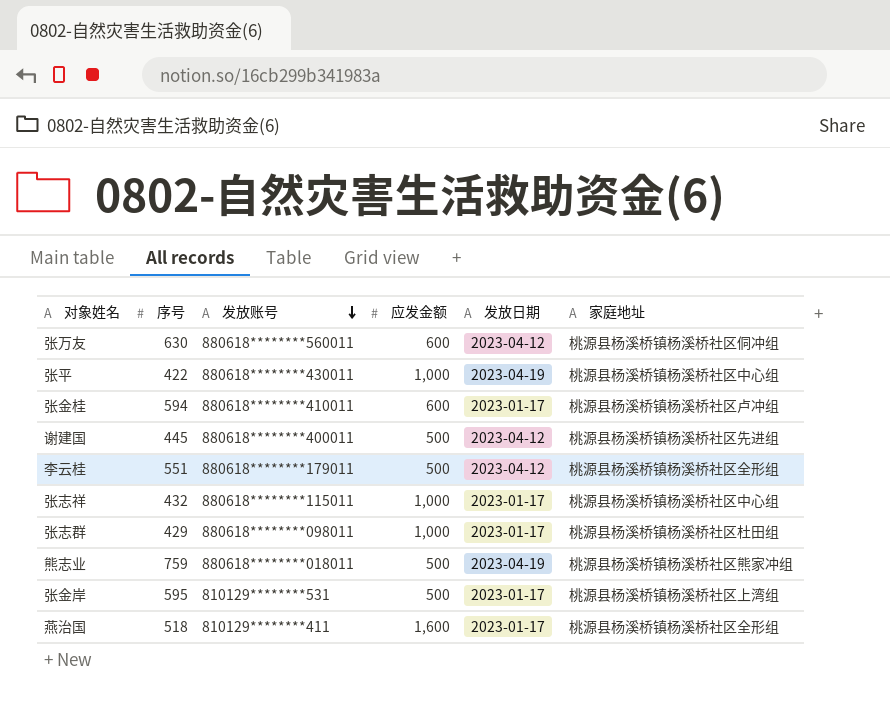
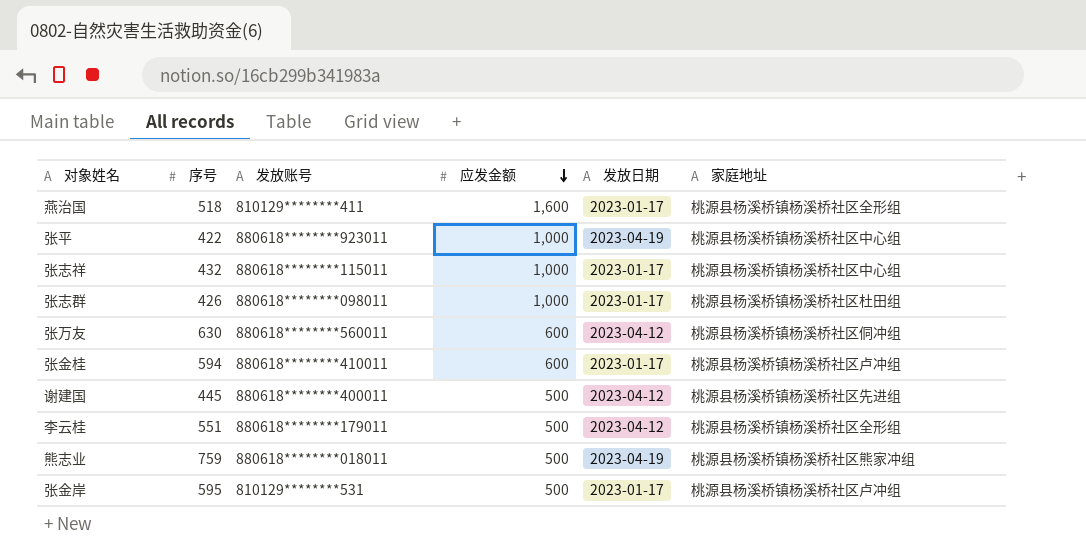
row order: 发放账号 descending -> 应发金额 descending
张平 | 发放账号: 880618********430011 -> 880618********923011
张志群 | 序号: 429 -> 426
张金岸 | 家庭地址: 桃源县杨溪桥镇杨溪桥社区上湾组 -> 桃源县杨溪桥镇杨溪桥社区卢冲组

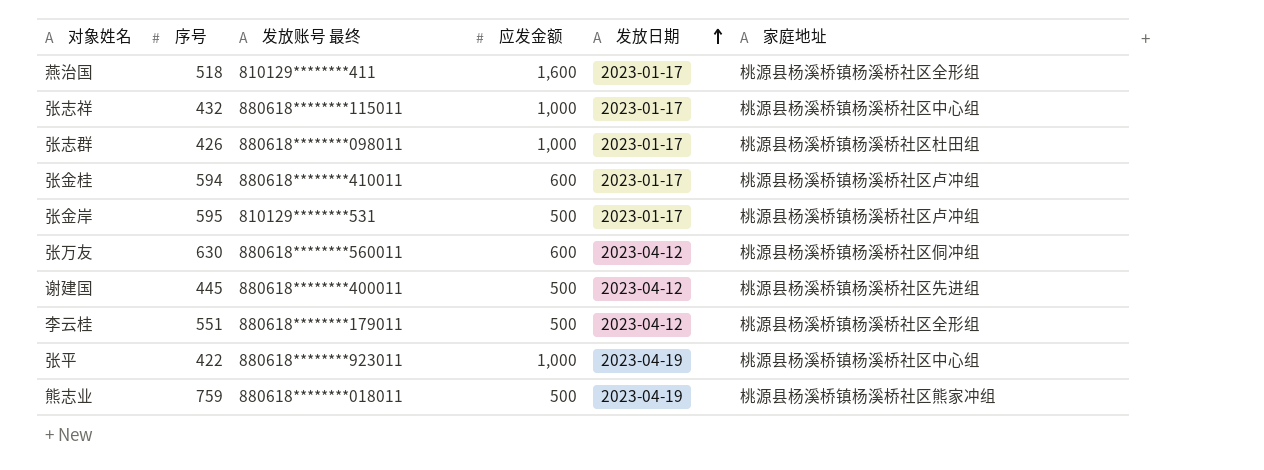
row order: 应发金额 descending -> 发放日期 ascending
column name: 发放账号 -> 发放账号 最终

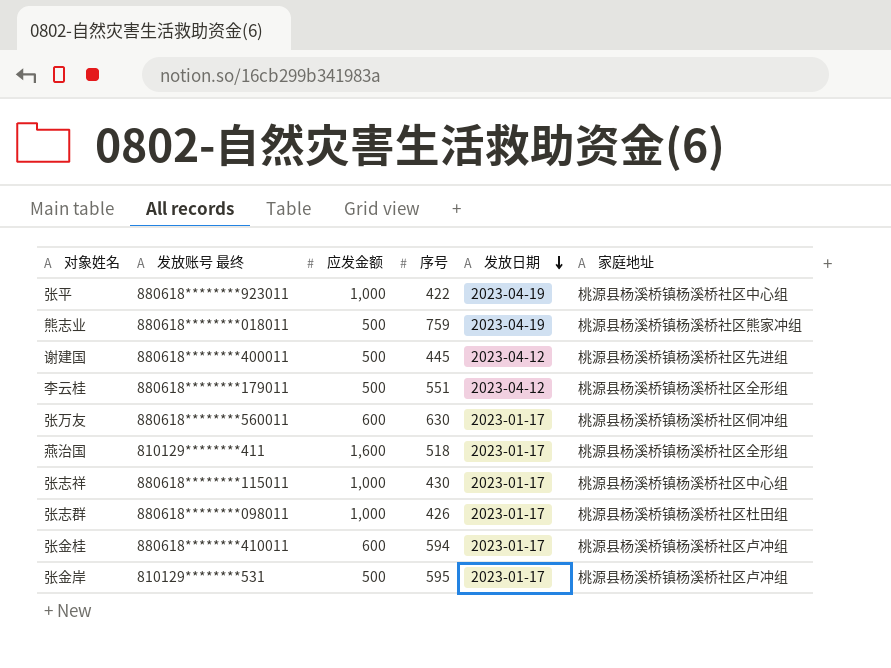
row order: 发放日期 ascending -> 发放日期 descending
column 序号 | position: 2 -> 4
张万友 | 发放日期: 2023-04-12 -> 2023-01-17
张志祥 | 序号: 432 -> 430

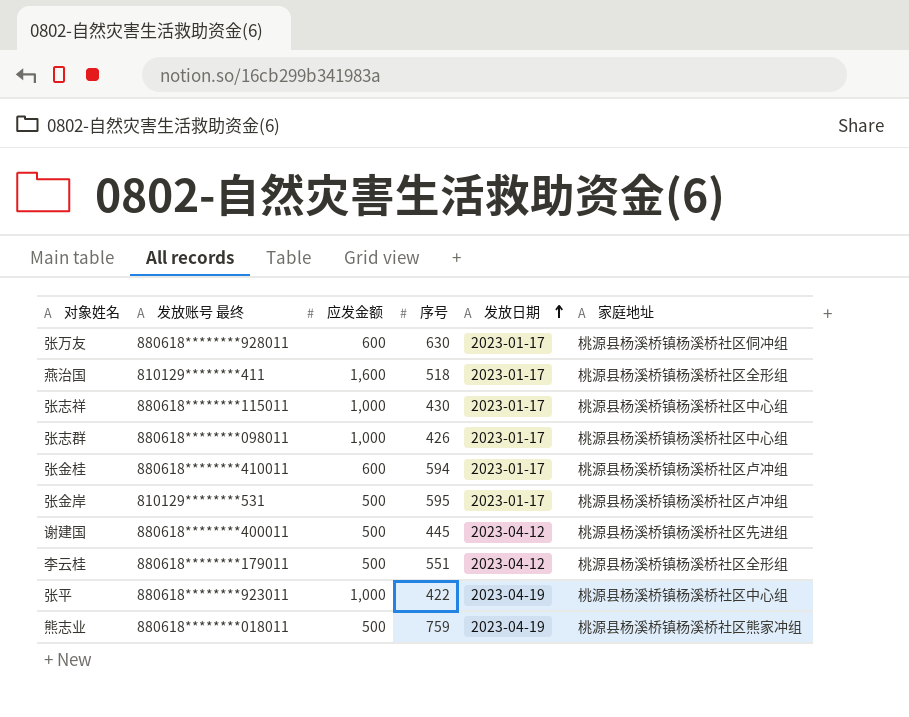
row order: 发放日期 descending -> 发放日期 ascending
张万友 | 发放账号 最终: 880618********560011 -> 880618********928011
张志群 | 家庭地址: 桃源县杨溪桥镇杨溪桥社区杜田组 -> 桃源县杨溪桥镇杨溪桥社区中心组

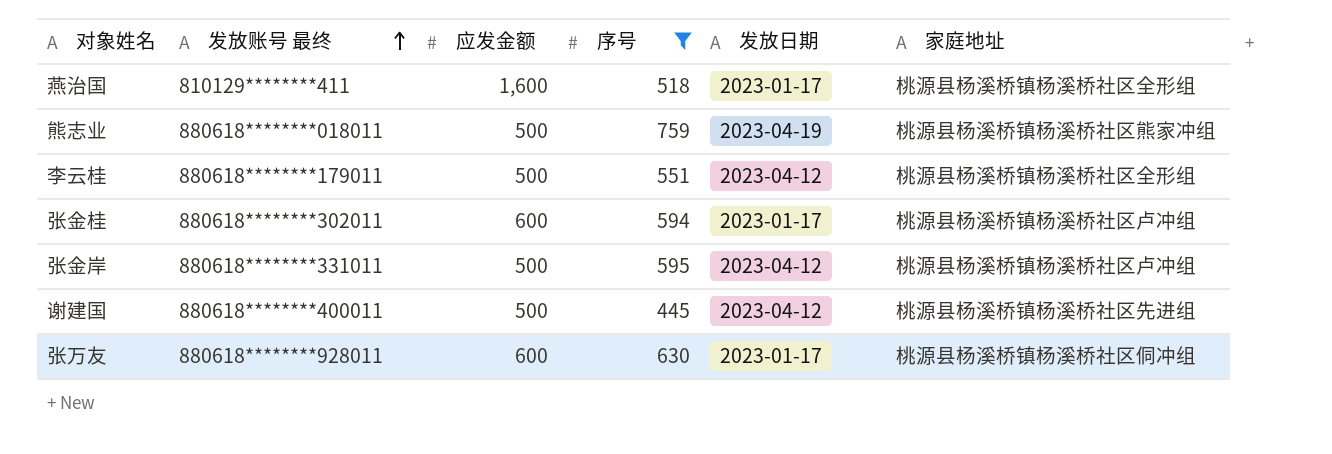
filter: none -> 序号 >= 445
row order: 发放日期 ascending -> 发放账号 最终 ascending
张金桂 | 发放账号 最终: 880618********410011 -> 880618********302011
张金岸 | 发放账号 最终: 810129********531 -> 880618********331011
张金岸 | 发放日期: 2023-01-17 -> 2023-04-12

